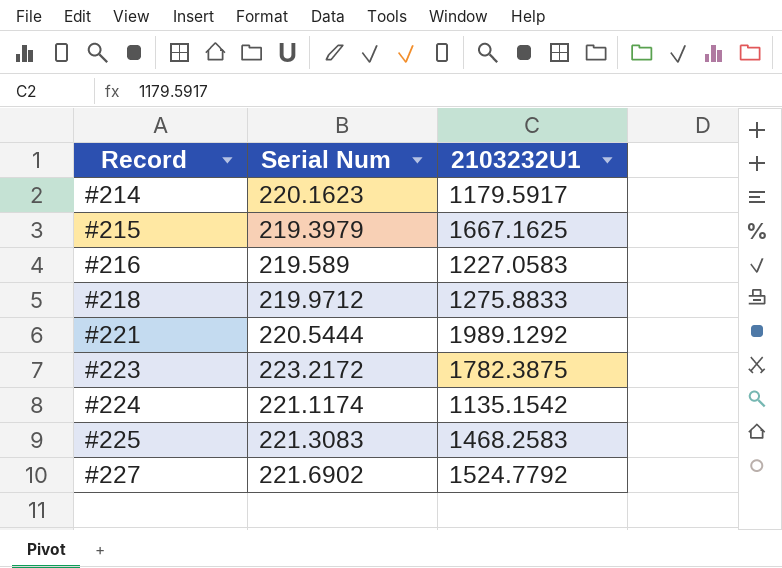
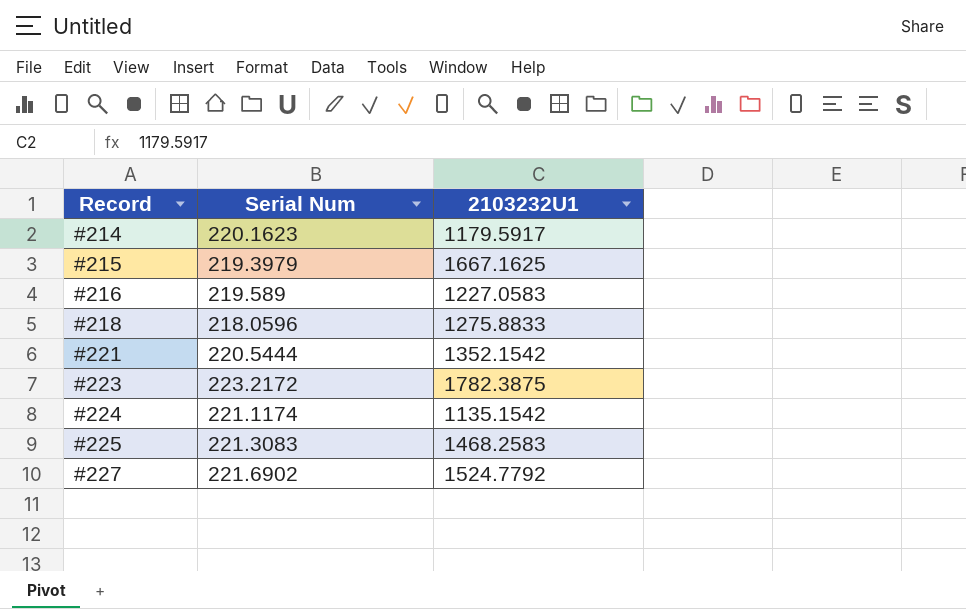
#218 | Serial Num: 219.9712 -> 218.0596
#221 | 2103232U1: 1989.1292 -> 1352.1542

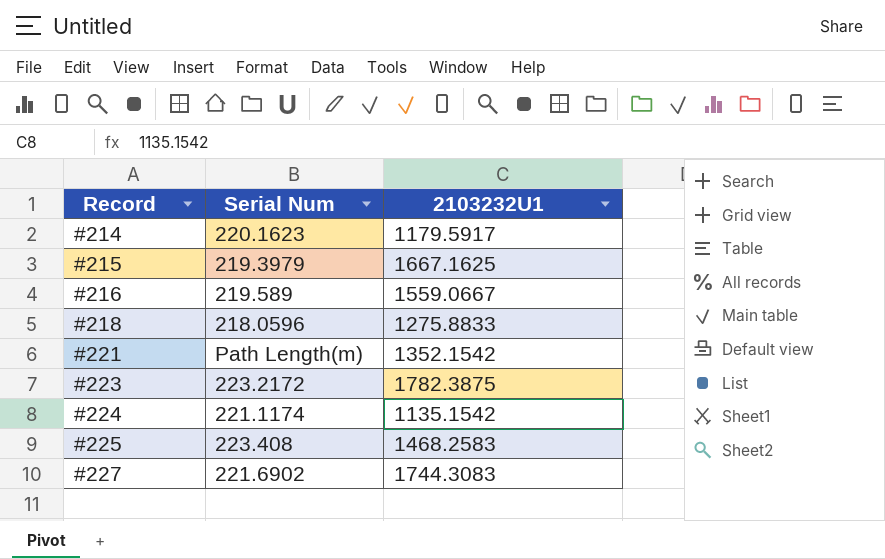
#216 | 2103232U1: 1227.0583 -> 1559.0667
#221 | Serial Num: 220.5444 -> Path Length(m)
#225 | Serial Num: 221.3083 -> 223.408
#227 | 2103232U1: 1524.7792 -> 1744.3083

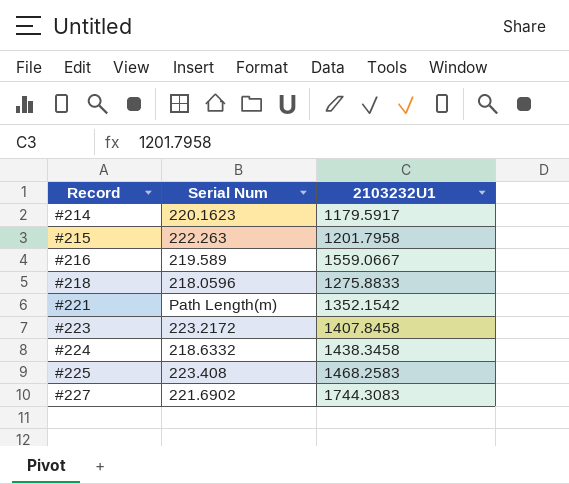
#215 | Serial Num: 219.3979 -> 222.263
#215 | 2103232U1: 1667.1625 -> 1201.7958
#223 | 2103232U1: 1782.3875 -> 1407.8458
#224 | Serial Num: 221.1174 -> 218.6332
#224 | 2103232U1: 1135.1542 -> 1438.3458

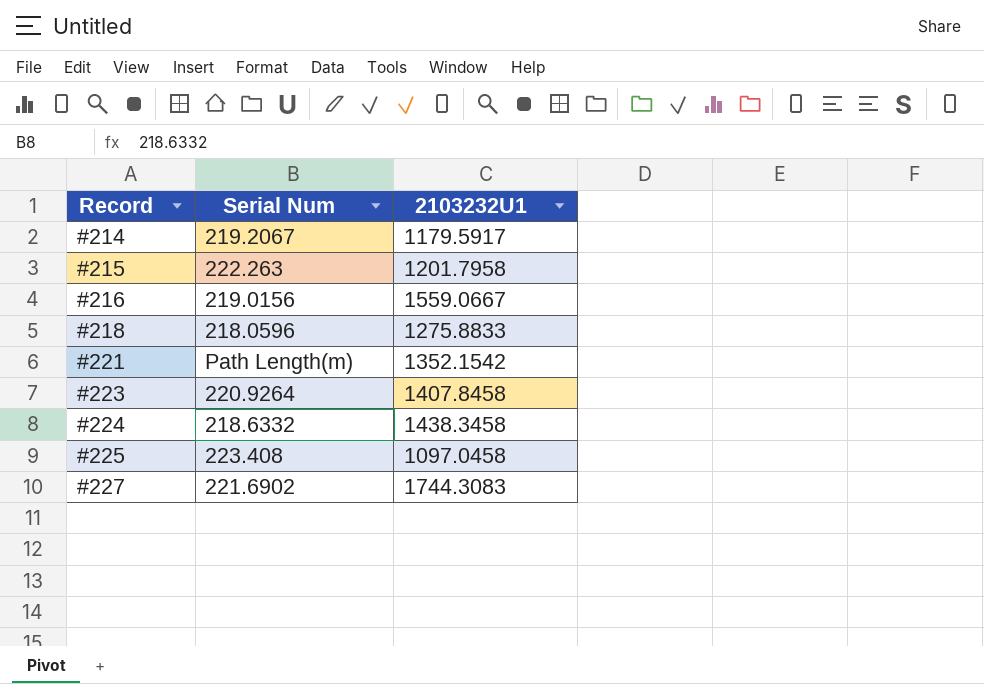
#214 | Serial Num: 220.1623 -> 219.2067
#216 | Serial Num: 219.589 -> 219.0156
#223 | Serial Num: 223.2172 -> 220.9264
#225 | 2103232U1: 1468.2583 -> 1097.0458

